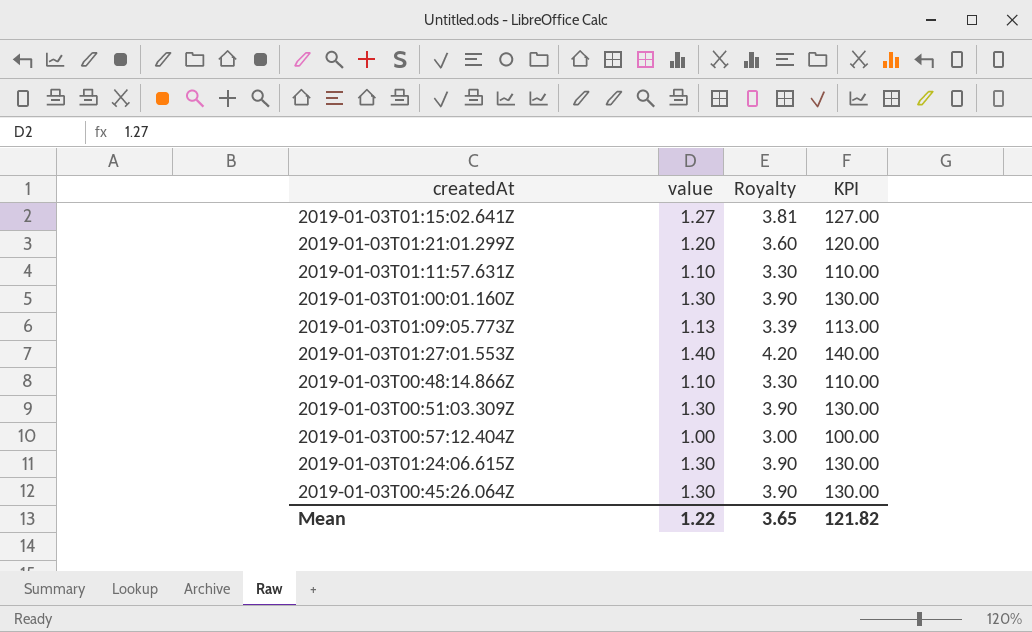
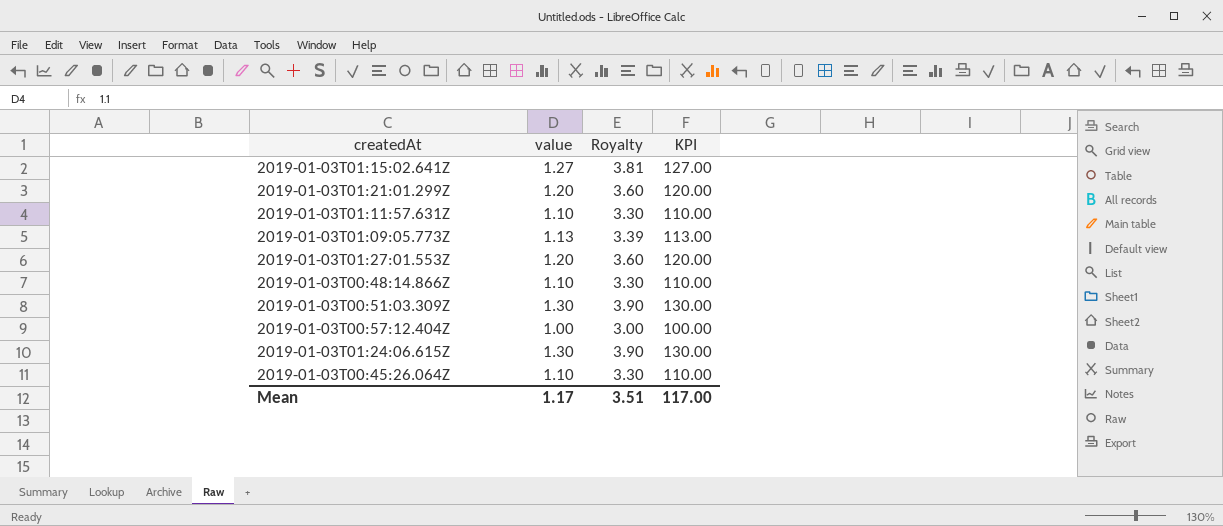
row 2019-01-03T01:00:01.160Z: 1.30 | 3.90 | 130.00 -> none
2019-01-03T01:27:01.553Z | value: 1.40 -> 1.20
2019-01-03T01:27:01.553Z | Royalty: 4.20 -> 3.60
2019-01-03T01:27:01.553Z | KPI: 140.00 -> 120.00
2019-01-03T00:45:26.064Z | value: 1.30 -> 1.10
2019-01-03T00:45:26.064Z | Royalty: 3.90 -> 3.30
2019-01-03T00:45:26.064Z | KPI: 130.00 -> 110.00
Mean | value: 1.22 -> 1.17
Mean | Royalty: 3.65 -> 3.51
Mean | KPI: 121.82 -> 117.00

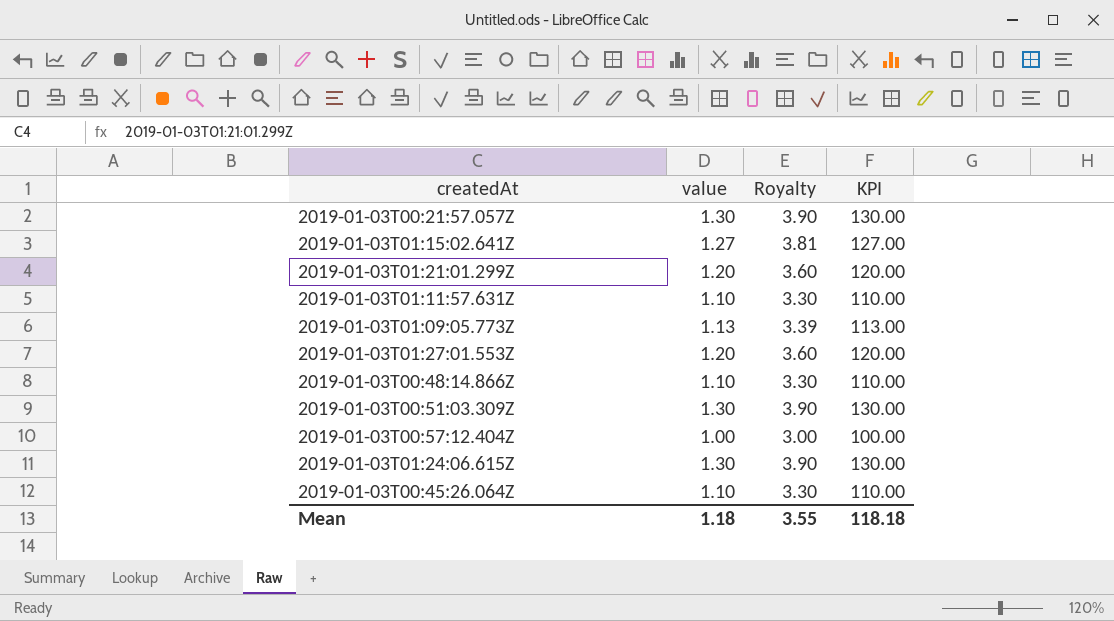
row 2019-01-03T00:21:57.057Z: none -> 1.30 | 3.90 | 130.00
Mean | value: 1.17 -> 1.18
Mean | Royalty: 3.51 -> 3.55
Mean | KPI: 117.00 -> 118.18

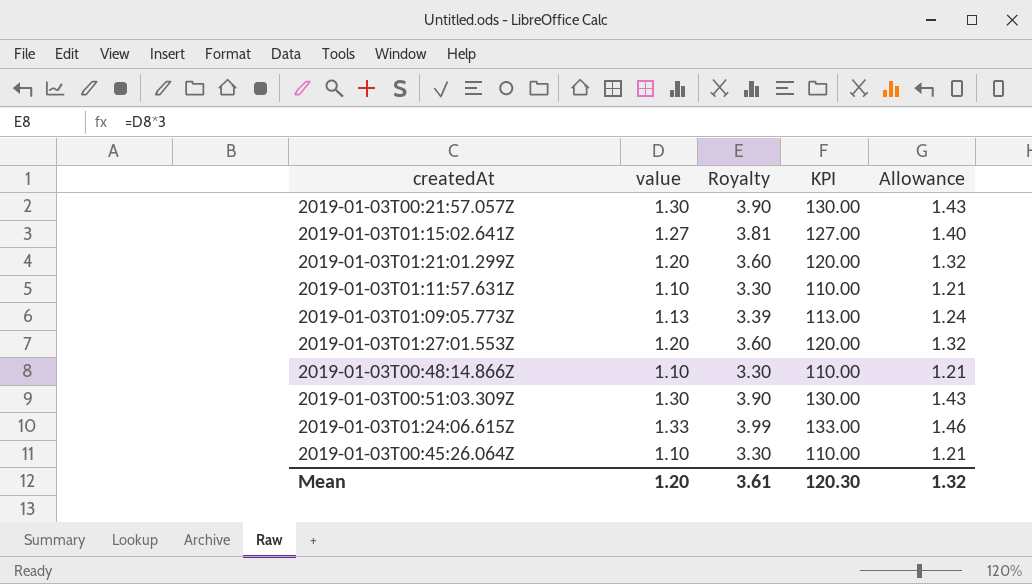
column Allowance | formula: none -> [value] * 1.1
row 2019-01-03T00:57:12.404Z: 1.00 | 3.00 | 100.00 -> none
2019-01-03T01:24:06.615Z | value: 1.30 -> 1.33
2019-01-03T01:24:06.615Z | Royalty: 3.90 -> 3.99
2019-01-03T01:24:06.615Z | KPI: 130.00 -> 133.00
Mean | value: 1.18 -> 1.20
Mean | Royalty: 3.55 -> 3.61
Mean | KPI: 118.18 -> 120.30

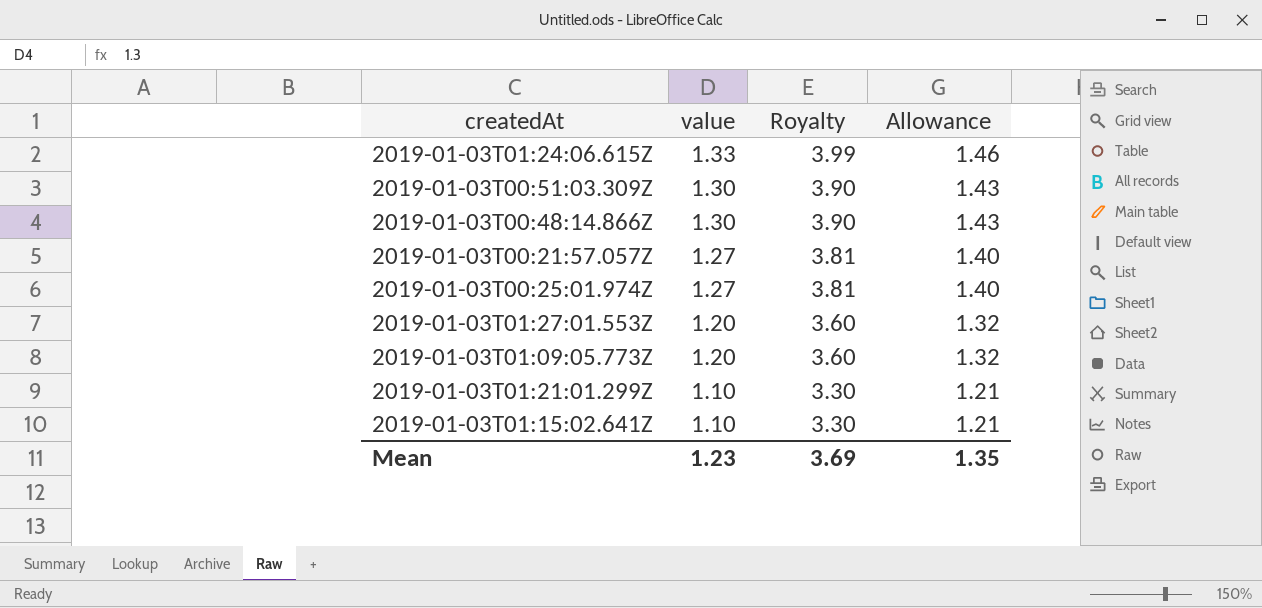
row order: none -> value descending
column KPI | formula: [value] * 100 -> none
row 2019-01-03T01:11:57.631Z: 1.10 | 3.30 | 110.00 | 1.21 -> none
row 2019-01-03T00:45:26.064Z: 1.10 | 3.30 | 110.00 | 1.21 -> none
2019-01-03T00:48:14.866Z | value: 1.10 -> 1.30
2019-01-03T00:48:14.866Z | Royalty: 3.30 -> 3.90
2019-01-03T00:48:14.866Z | Allowance: 1.21 -> 1.43
2019-01-03T00:21:57.057Z | value: 1.30 -> 1.27
2019-01-03T00:21:57.057Z | Royalty: 3.90 -> 3.81
2019-01-03T00:21:57.057Z | Allowance: 1.43 -> 1.40
row 2019-01-03T00:25:01.974Z: none -> 1.27 | 3.81 | 1.40
2019-01-03T01:09:05.773Z | value: 1.13 -> 1.20
2019-01-03T01:09:05.773Z | Royalty: 3.39 -> 3.60
2019-01-03T01:09:05.773Z | Allowance: 1.24 -> 1.32
2019-01-03T01:21:01.299Z | value: 1.20 -> 1.10
2019-01-03T01:21:01.299Z | Royalty: 3.60 -> 3.30
2019-01-03T01:21:01.299Z | Allowance: 1.32 -> 1.21
2019-01-03T01:15:02.641Z | value: 1.27 -> 1.10
2019-01-03T01:15:02.641Z | Royalty: 3.81 -> 3.30
2019-01-03T01:15:02.641Z | Allowance: 1.40 -> 1.21
Mean | value: 1.20 -> 1.23
Mean | Royalty: 3.61 -> 3.69
Mean | Allowance: 1.32 -> 1.35

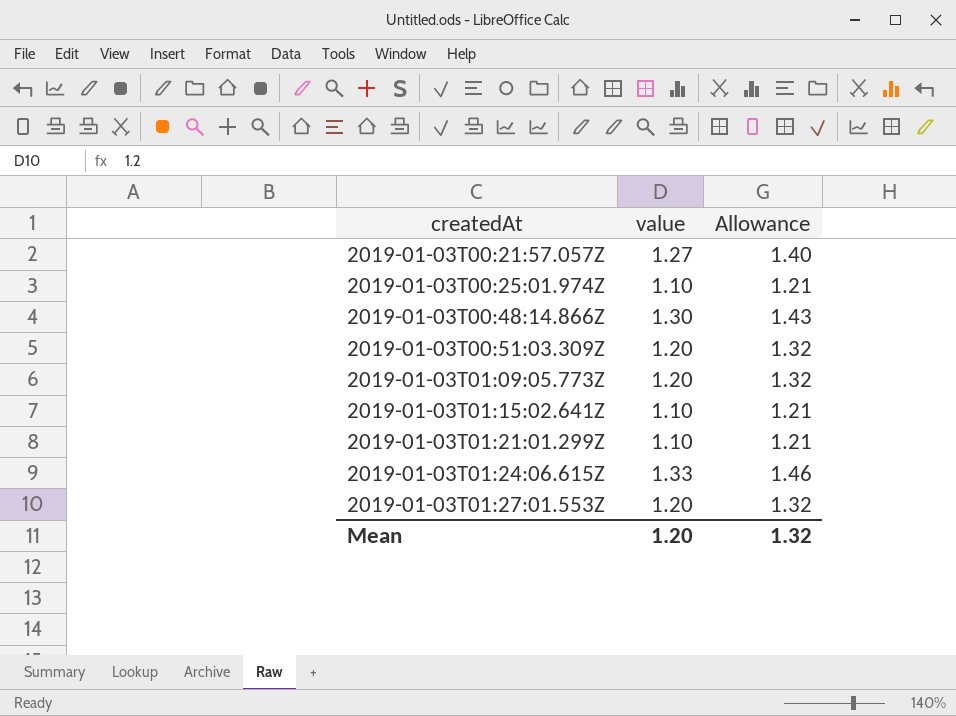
row order: value descending -> createdAt ascending
column Royalty | formula: [value] * 3 -> none
2019-01-03T00:25:01.974Z | value: 1.27 -> 1.10
2019-01-03T00:25:01.974Z | Allowance: 1.40 -> 1.21
2019-01-03T00:51:03.309Z | value: 1.30 -> 1.20
2019-01-03T00:51:03.309Z | Allowance: 1.43 -> 1.32
Mean | value: 1.23 -> 1.20
Mean | Allowance: 1.35 -> 1.32

